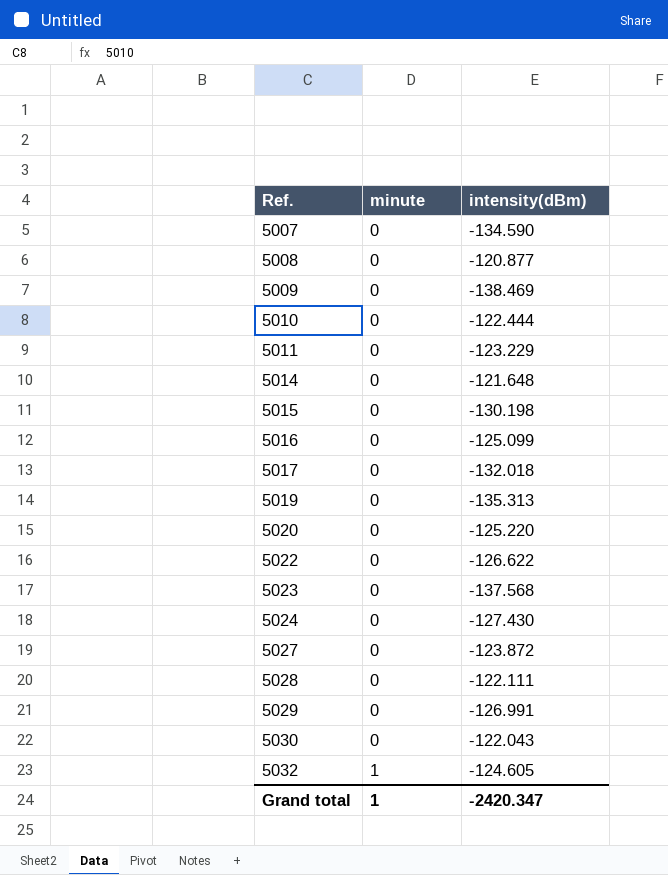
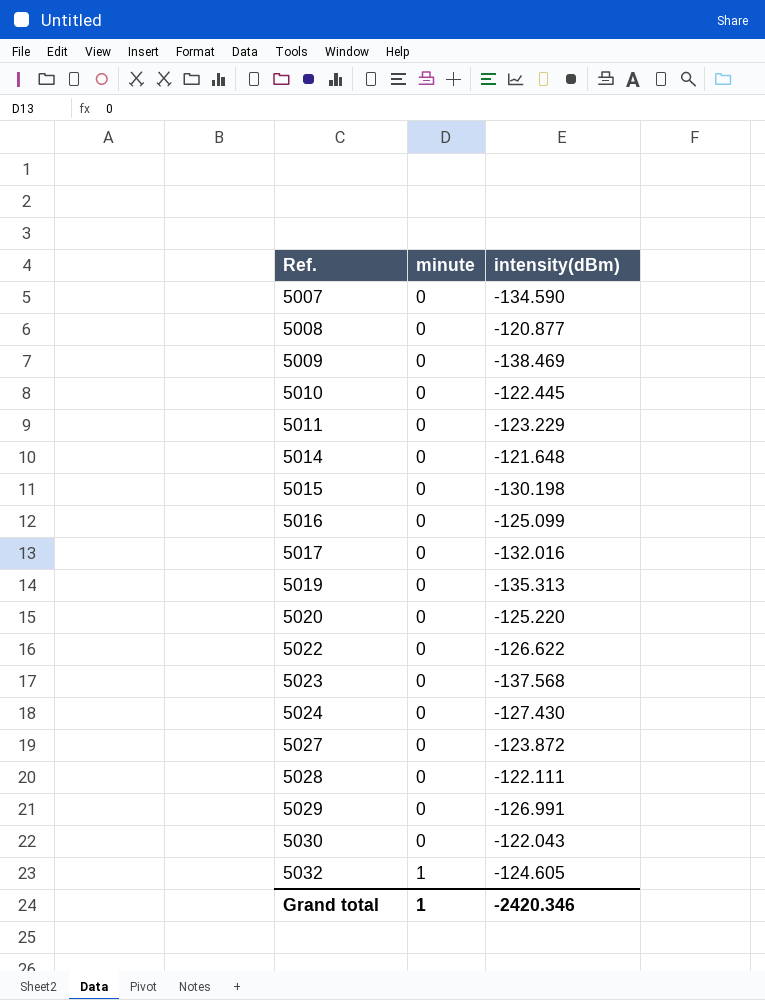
5010 | intensity(dBm): -122.444 -> -122.445
5017 | intensity(dBm): -132.018 -> -132.016
Grand total | intensity(dBm): -2420.347 -> -2420.346

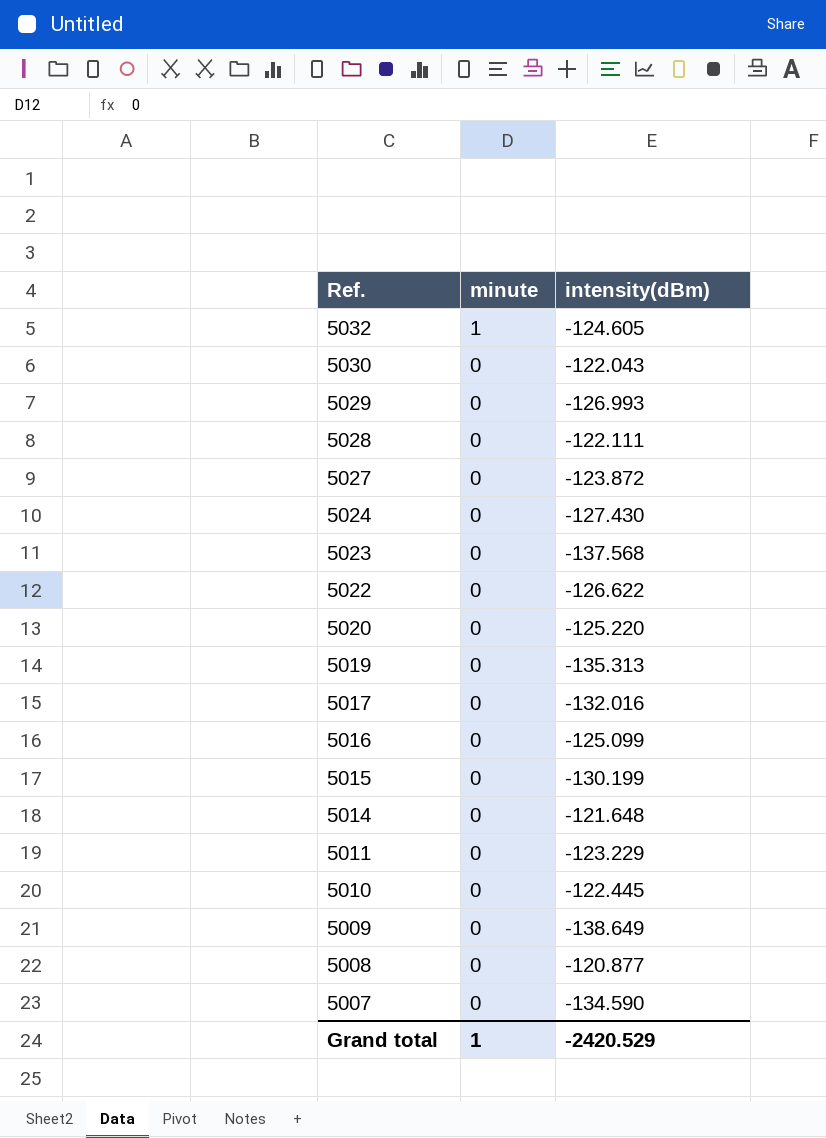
row order: Ref. ascending -> Ref. descending
5029 | intensity(dBm): -126.991 -> -126.993
5015 | intensity(dBm): -130.198 -> -130.199
5009 | intensity(dBm): -138.469 -> -138.649
Grand total | intensity(dBm): -2420.346 -> -2420.529

